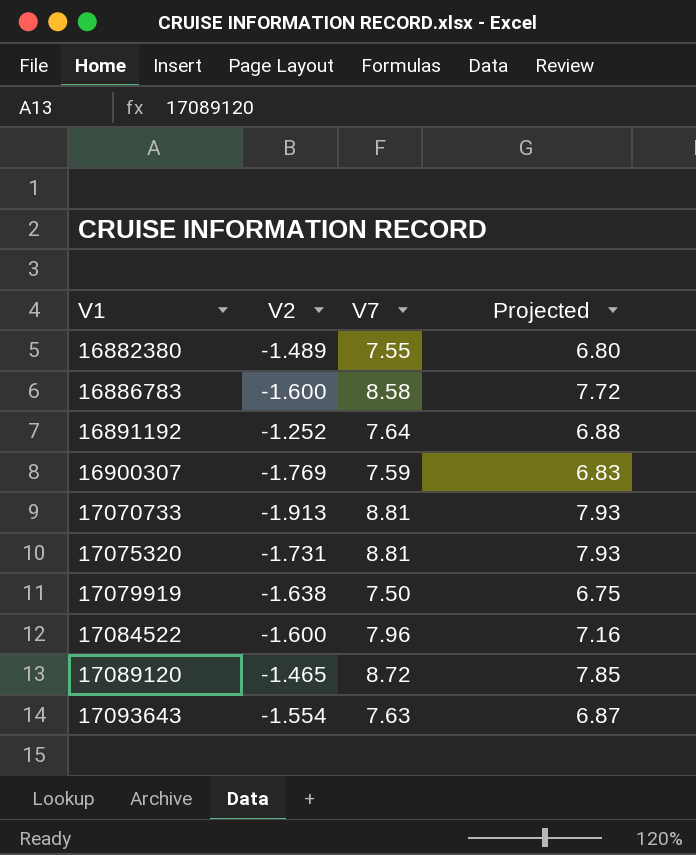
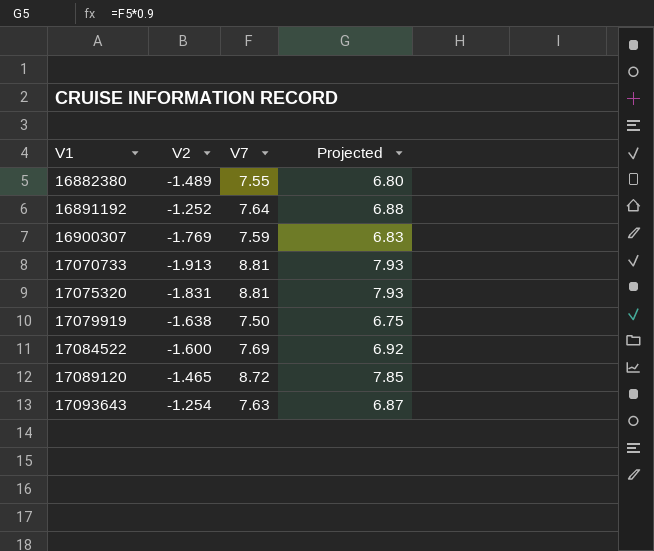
row 16886783: -1.600 | 8.58 | 7.72 -> none
17075320 | V2: -1.731 -> -1.831
17084522 | V7: 7.96 -> 7.69
17084522 | Projected: 7.16 -> 6.92
17093643 | V2: -1.554 -> -1.254

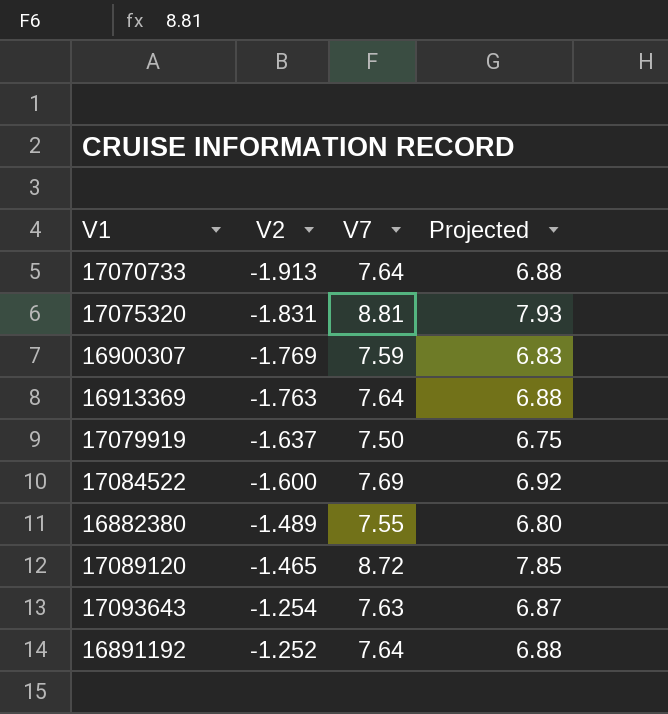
row order: V1 ascending -> V2 ascending
17070733 | V7: 8.81 -> 7.64
17070733 | Projected: 7.93 -> 6.88
row 16913369: none -> -1.763 | 7.64 | 6.88
17079919 | V2: -1.638 -> -1.637

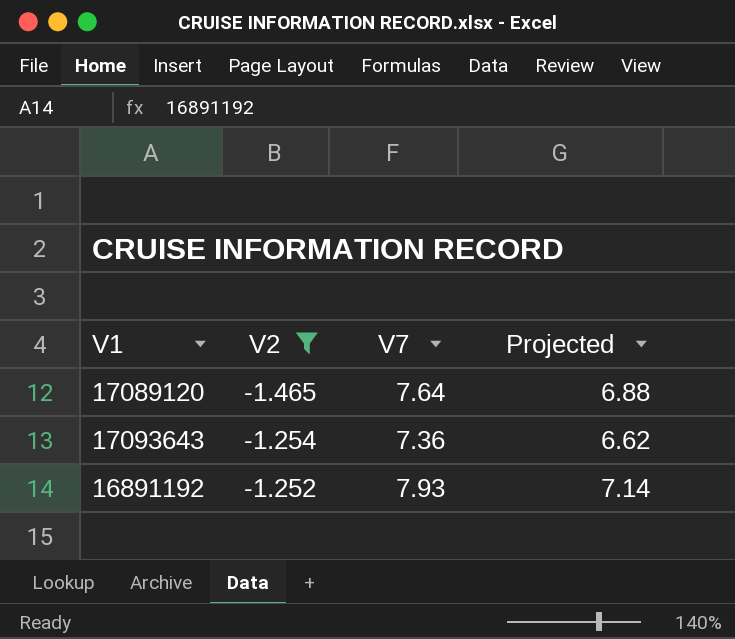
filter: none -> V2 >= -1.465
17089120 | V7: 8.72 -> 7.64
17089120 | Projected: 7.85 -> 6.88
17093643 | V7: 7.63 -> 7.36
17093643 | Projected: 6.87 -> 6.62
16891192 | V7: 7.64 -> 7.93
16891192 | Projected: 6.88 -> 7.14

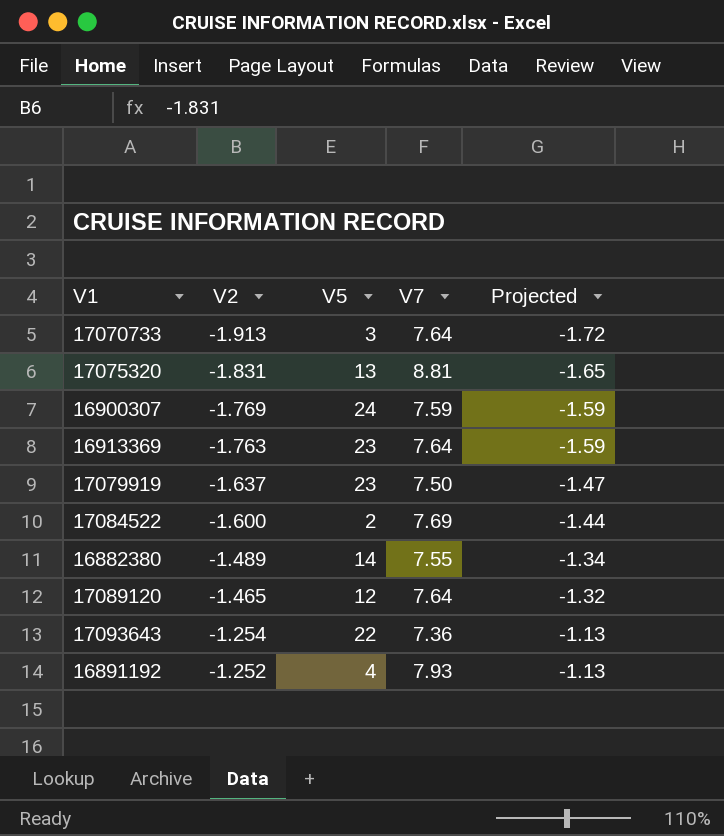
filter: V2 >= -1.465 -> none
column V5 | position: none -> 3
column Projected | formula: [V7] * 0.9 -> [V2] * 0.9

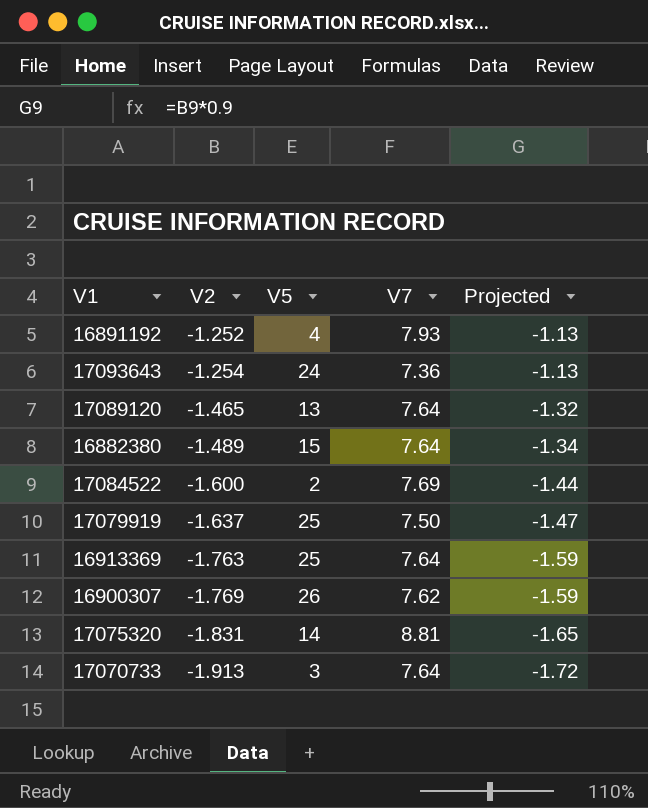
row order: V2 ascending -> V2 descending
17093643 | V5: 22 -> 24
17089120 | V5: 12 -> 13
16882380 | V5: 14 -> 15
16882380 | V7: 7.55 -> 7.64
17079919 | V5: 23 -> 25
16913369 | V5: 23 -> 25
16900307 | V5: 24 -> 26
16900307 | V7: 7.59 -> 7.62
17075320 | V5: 13 -> 14

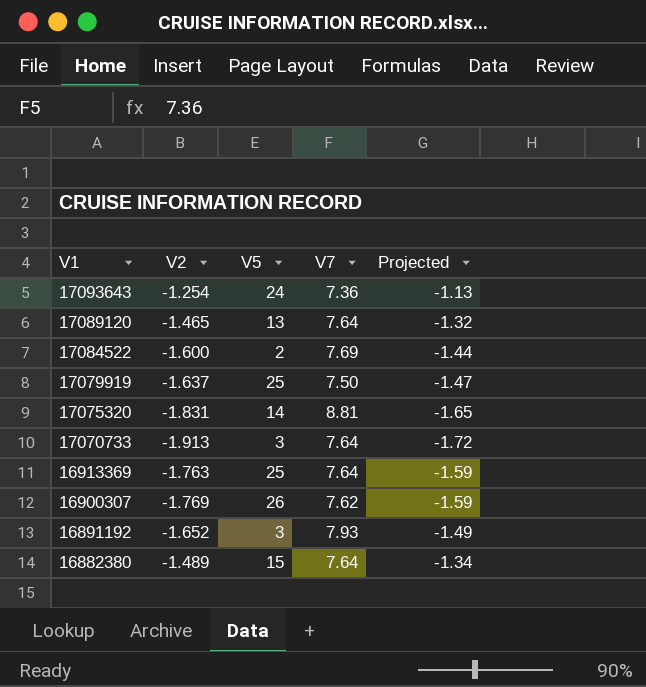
row order: V2 descending -> V1 descending
16891192 | V2: -1.252 -> -1.652
16891192 | V5: 4 -> 3
16891192 | Projected: -1.13 -> -1.49

